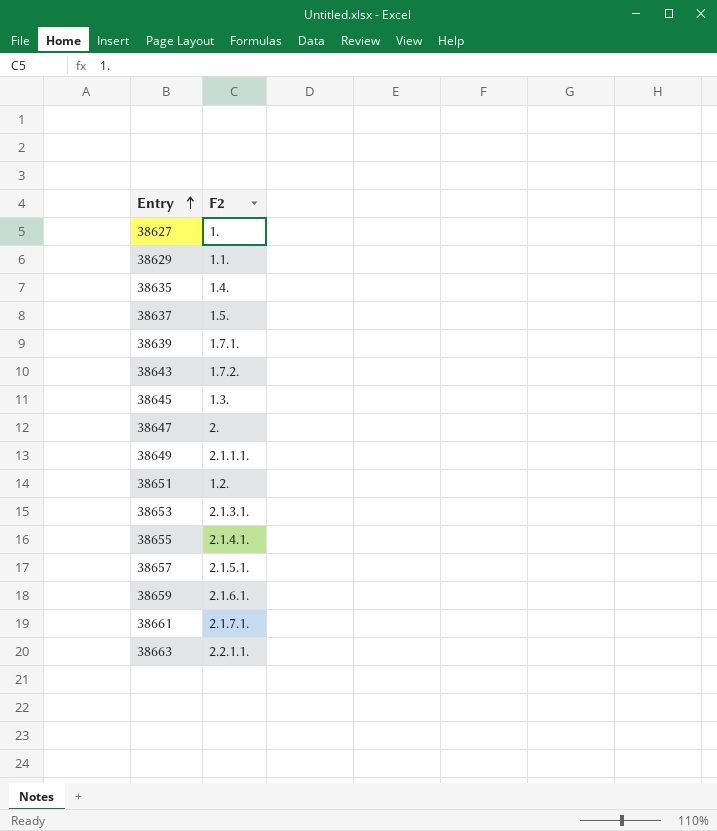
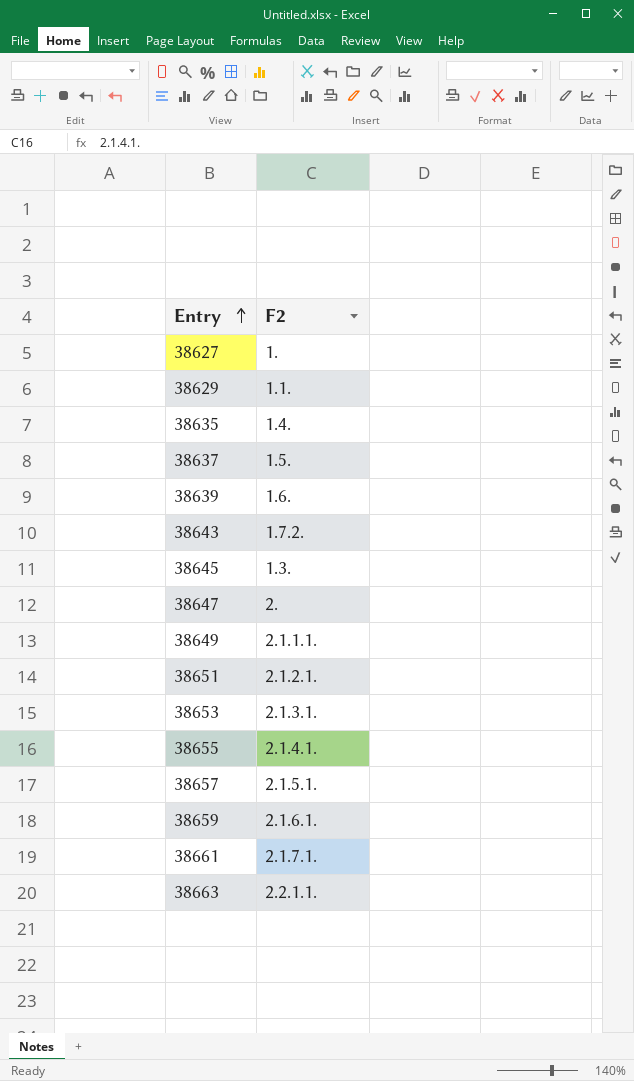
38639 | F2: 1.7.1. -> 1.6.
38651 | F2: 1.2. -> 2.1.2.1.

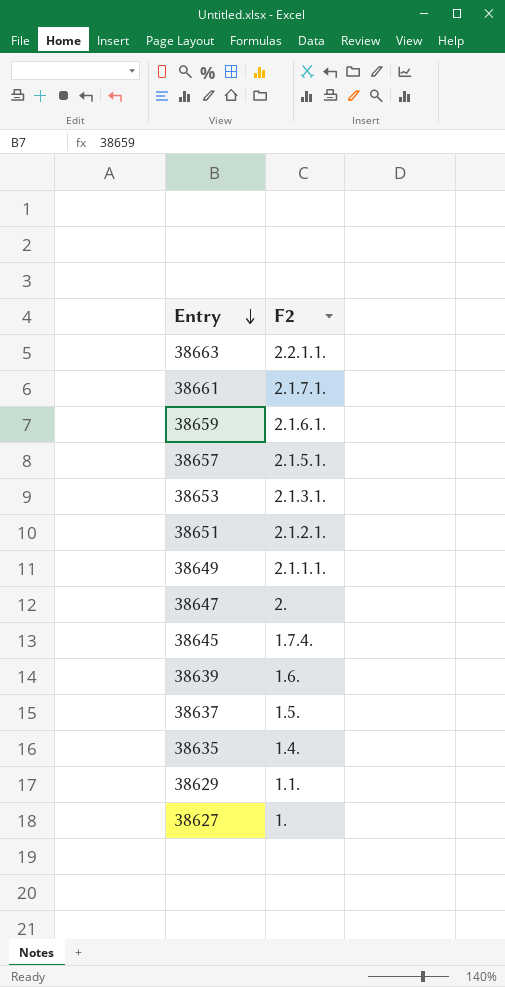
row order: Entry ascending -> Entry descending
row 38643: 1.7.2. -> none
row 38655: 2.1.4.1. -> none
38645 | F2: 1.3. -> 1.7.4.

